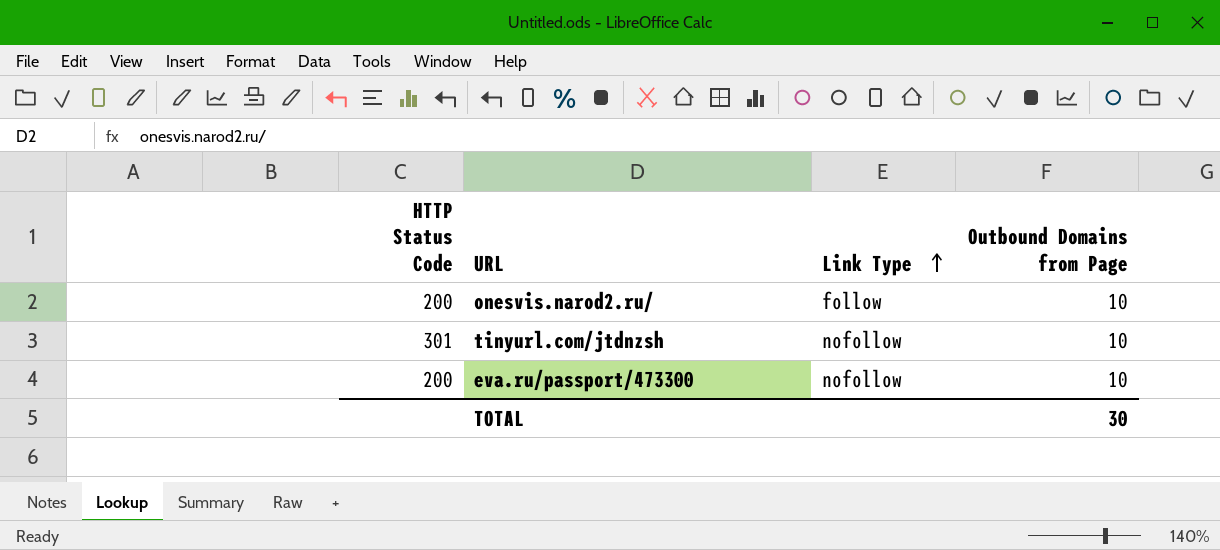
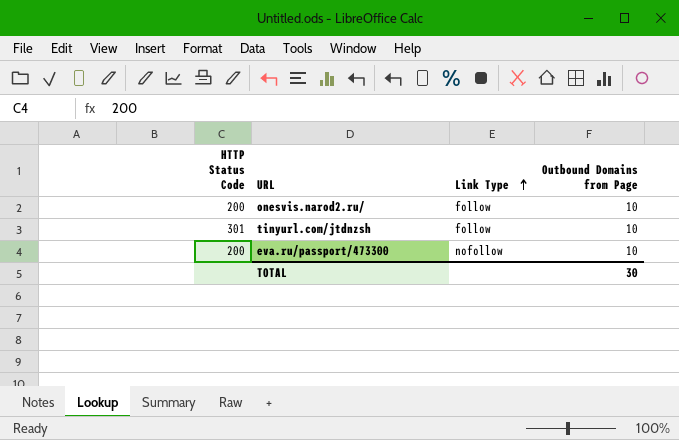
tinyurl.com/jtdnzsh | Link Type: nofollow -> follow

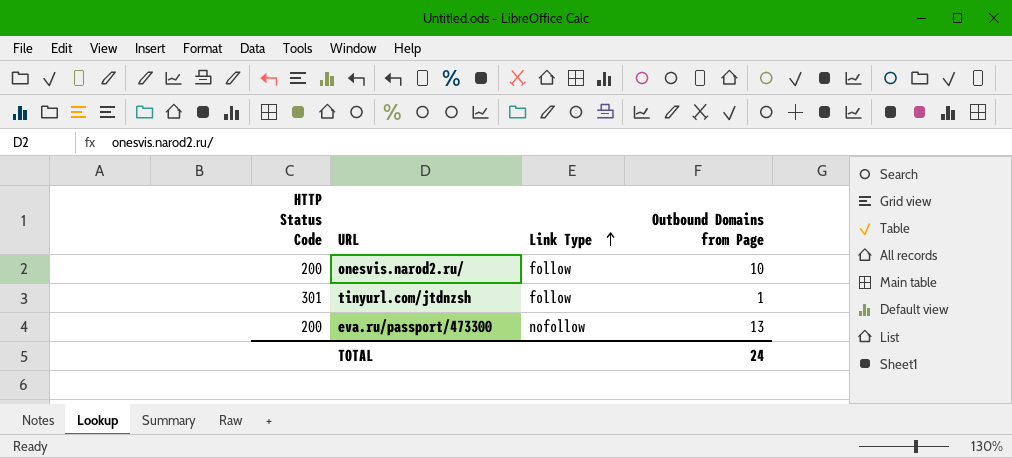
tinyurl.com/jtdnzsh | Outbound Domains from Page: 10 -> 1
eva.ru/passport/473300 | Outbound Domains from Page: 10 -> 13
TOTAL | Outbound Domains from Page: 30 -> 24

